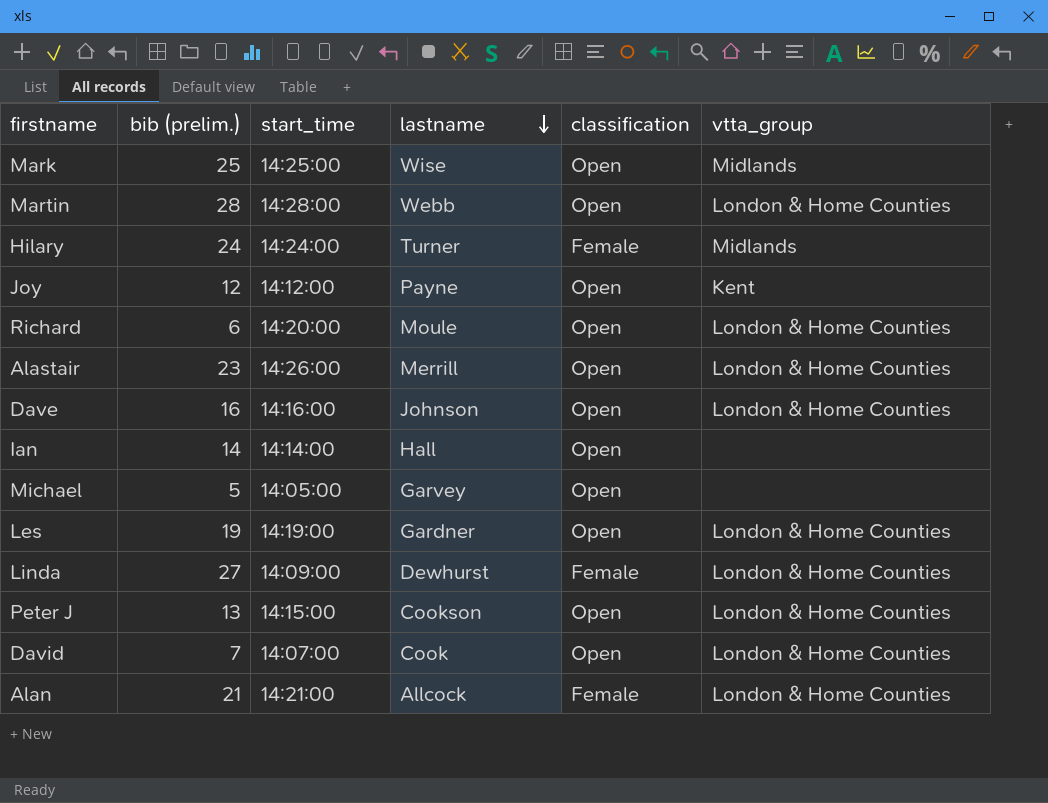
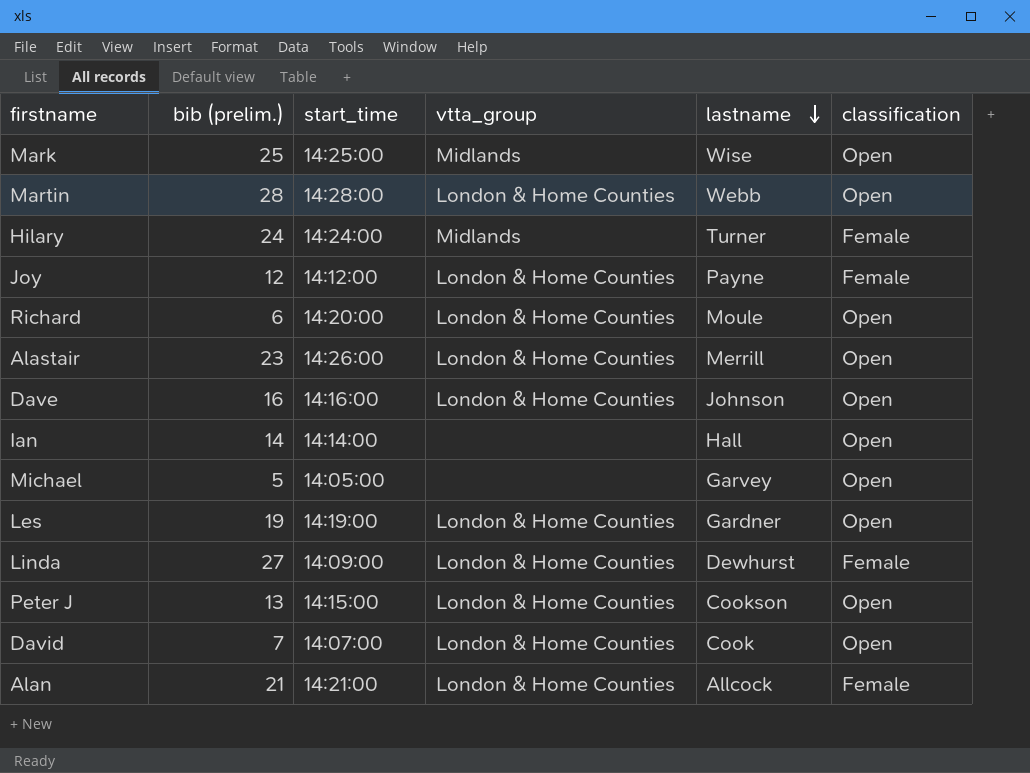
column vtta_group | position: 6 -> 4
Joy | vtta_group: Kent -> London & Home Counties
Joy | classification: Open -> Female

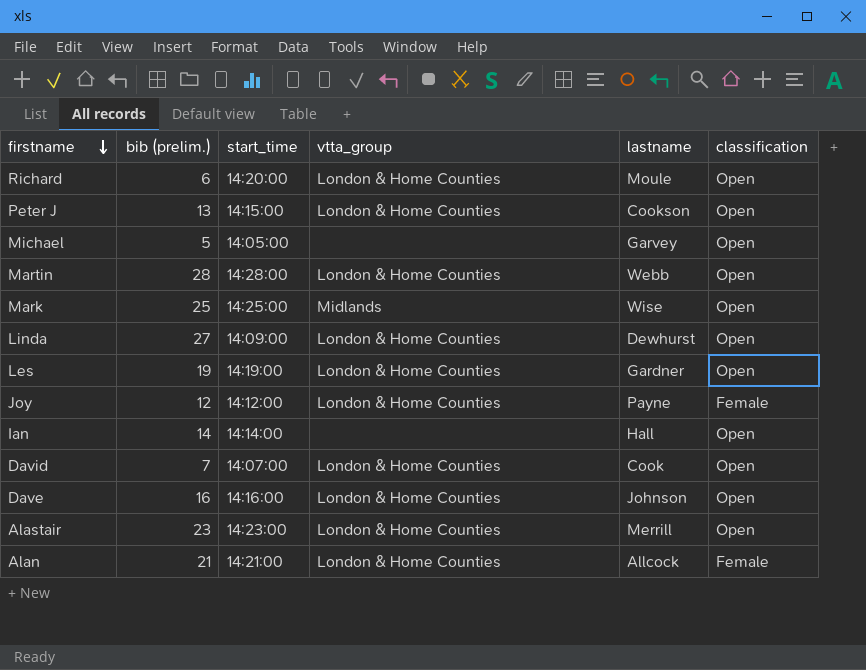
row order: lastname descending -> firstname descending
row Hilary: 24 | 14:24:00 | Midlands | Turner | Female -> none
Linda | classification: Female -> Open
Alastair | start_time: 14:26:00 -> 14:23:00

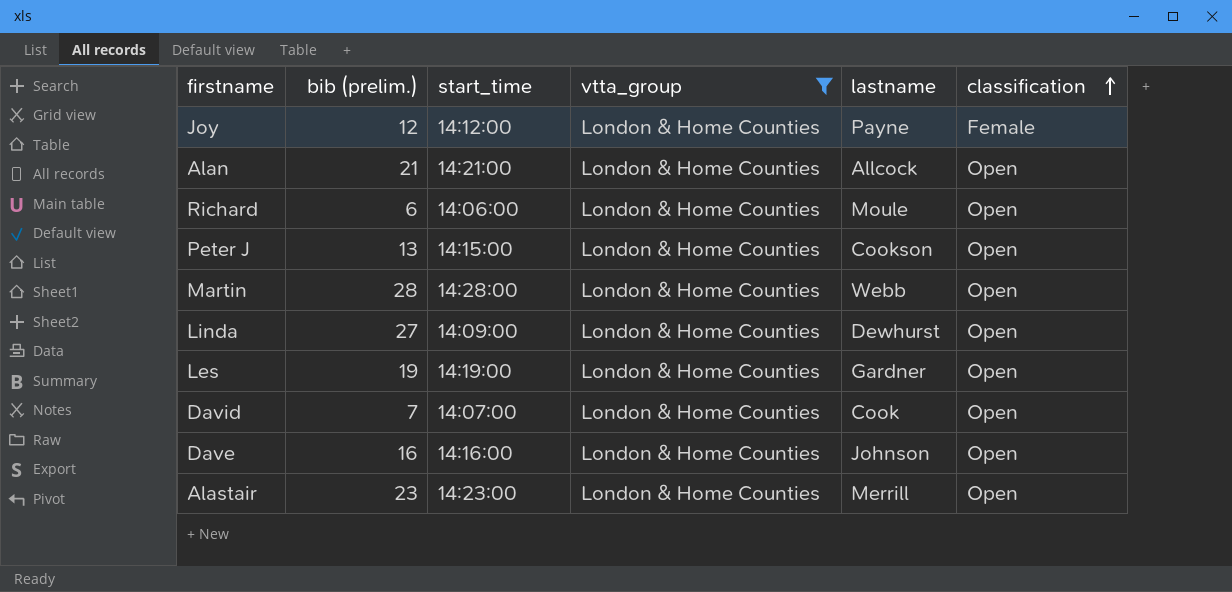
filter: none -> vtta_group = London & Home Counties
row order: firstname descending -> classification ascending
Alan | classification: Female -> Open
Richard | start_time: 14:20:00 -> 14:06:00

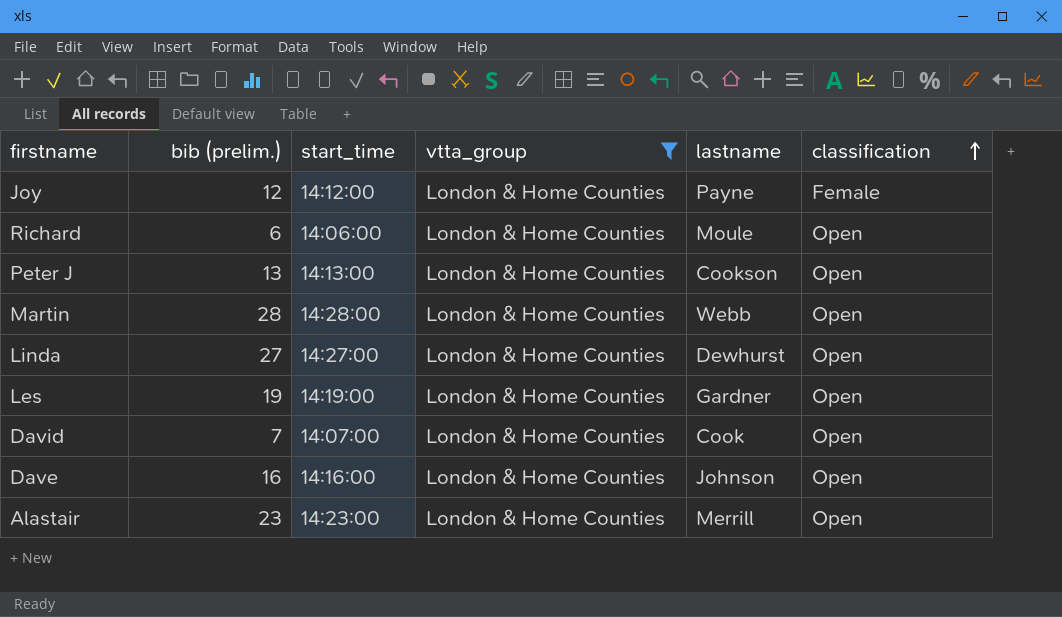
row Alan: 21 | 14:21:00 | London & Home Counties | Allcock | Open -> none
Peter J | start_time: 14:15:00 -> 14:13:00
Linda | start_time: 14:09:00 -> 14:27:00

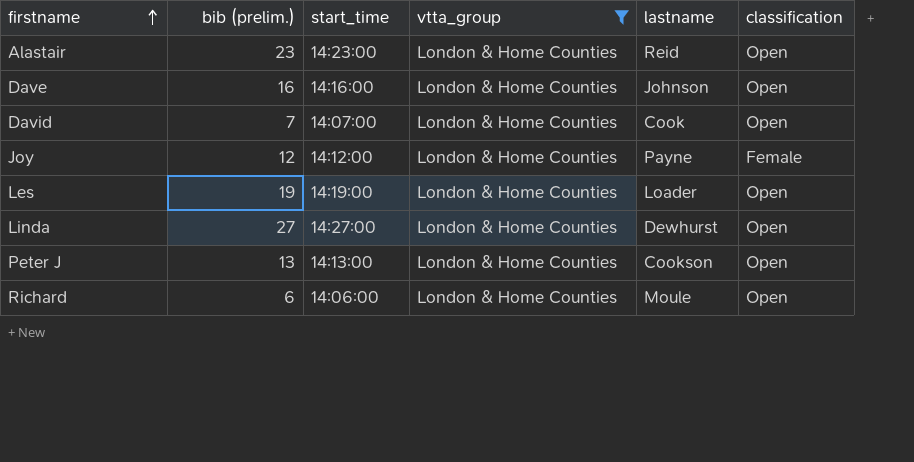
row order: classification ascending -> firstname ascending
row Martin: 28 | 14:28:00 | London & Home Counties | Webb | Open -> none
Alastair | lastname: Merrill -> Reid
Les | lastname: Gardner -> Loader

